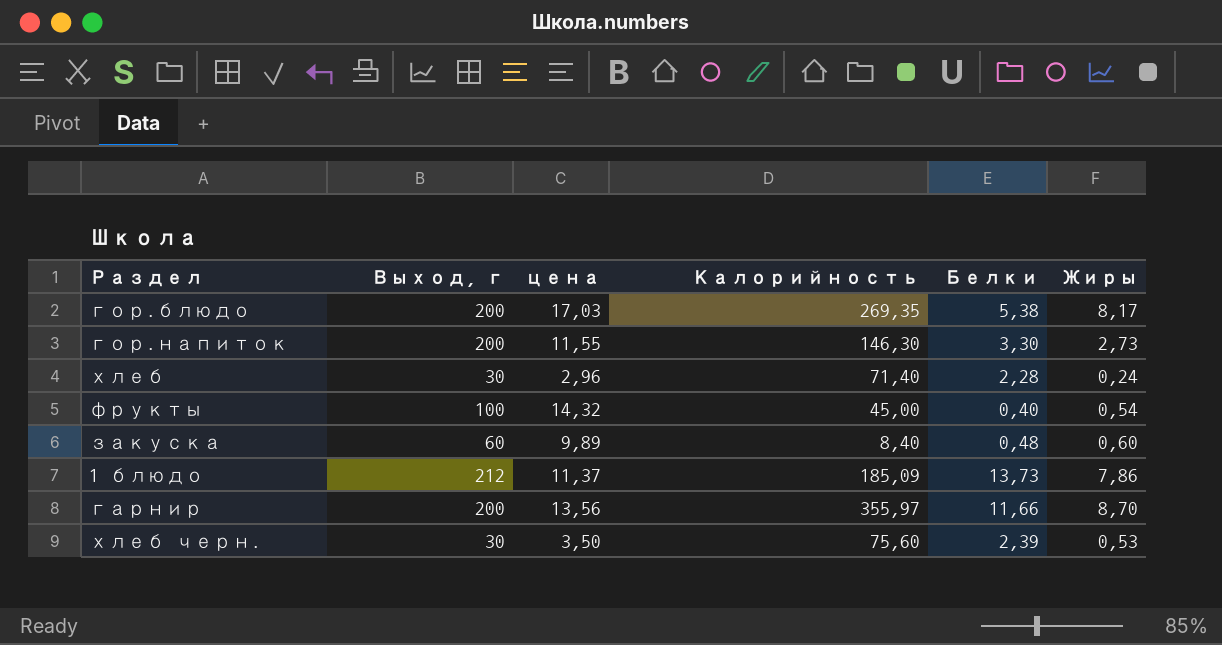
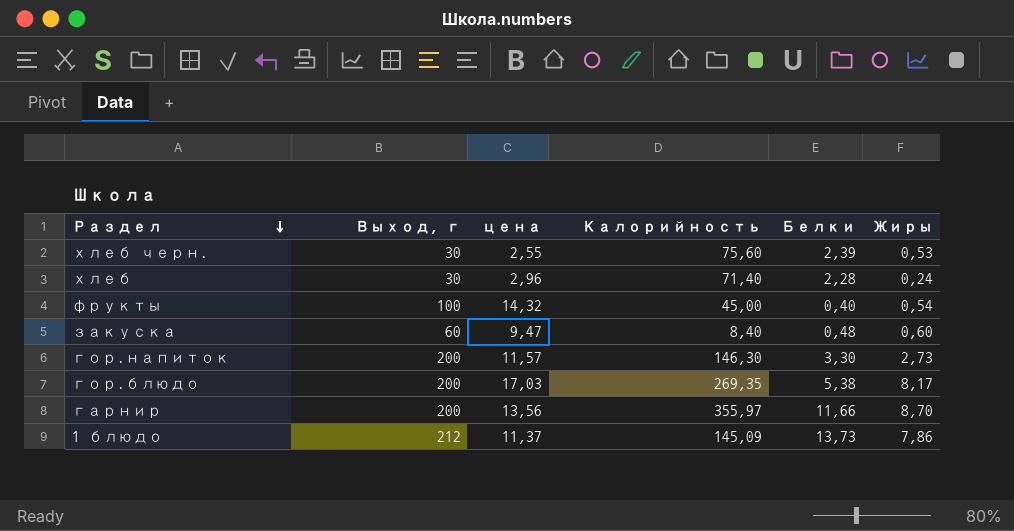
row order: none -> Раздел descending
хлеб черн. | цена: 3,50 -> 2,55
закуска | цена: 9,89 -> 9,47
гор.напиток | цена: 11,55 -> 11,57
1 блюдо | Калорийность: 185,09 -> 145,09

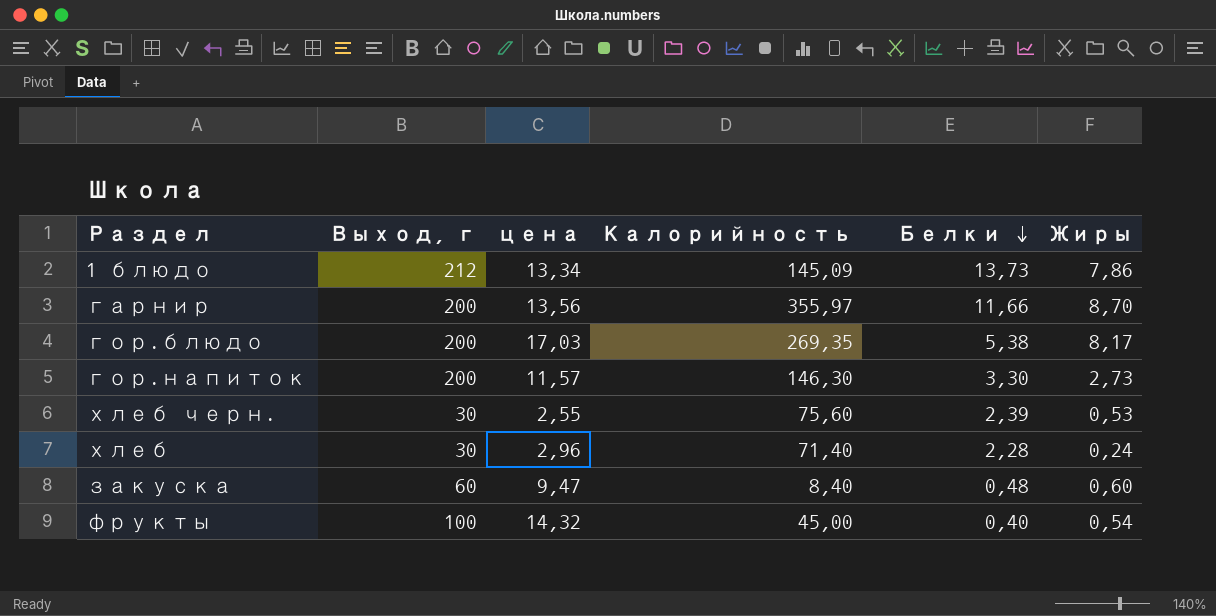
row order: Раздел descending -> Белки descending
1 блюдо | цена: 11,37 -> 13,34

